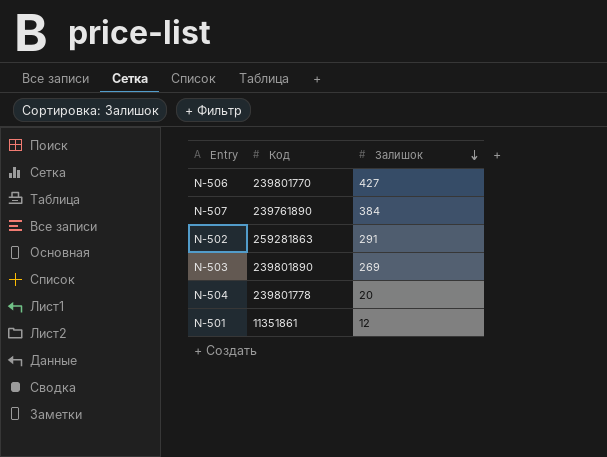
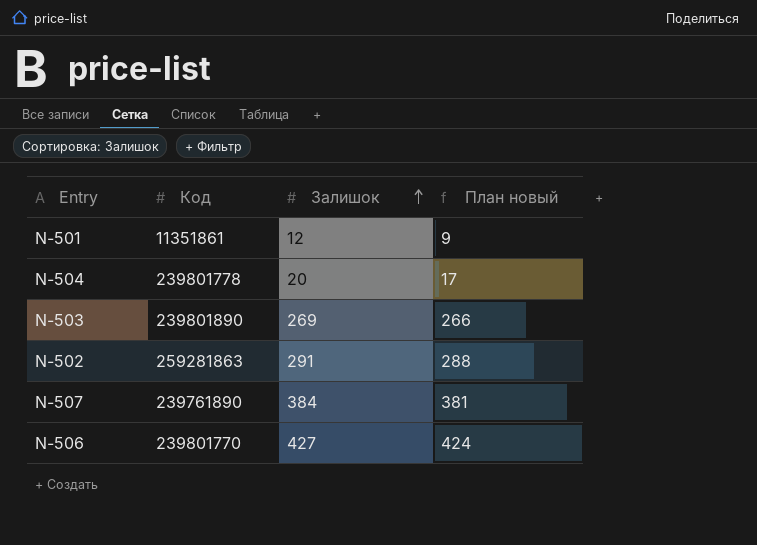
row order: Залишок descending -> Залишок ascending
column План новый | formula: none -> [Залишок] - 3

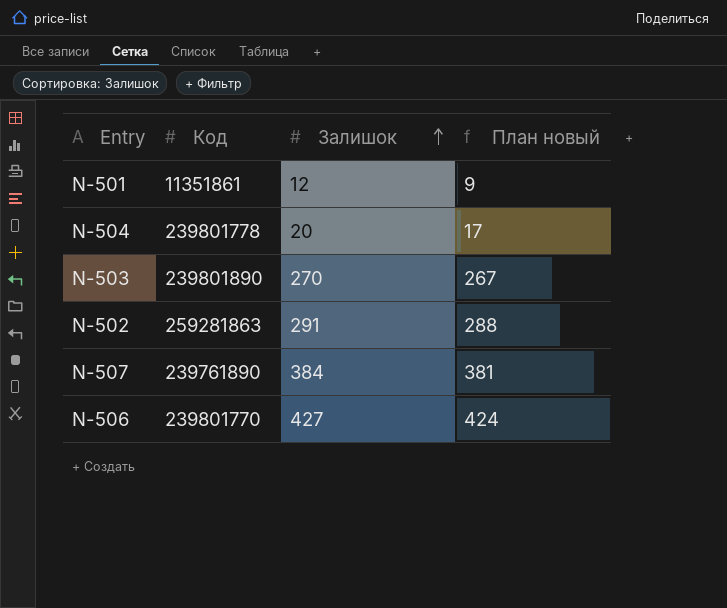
N-503 | Залишок: 269 -> 270
N-503 | План новый: 266 -> 267

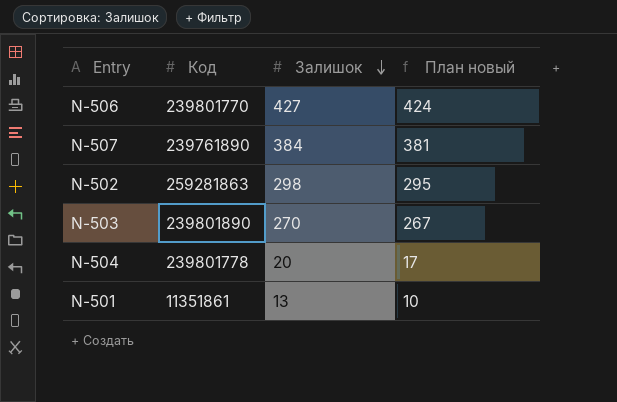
row order: Залишок ascending -> Залишок descending
N-502 | Залишок: 291 -> 298
N-502 | План новый: 288 -> 295
N-501 | Залишок: 12 -> 13
N-501 | План новый: 9 -> 10

